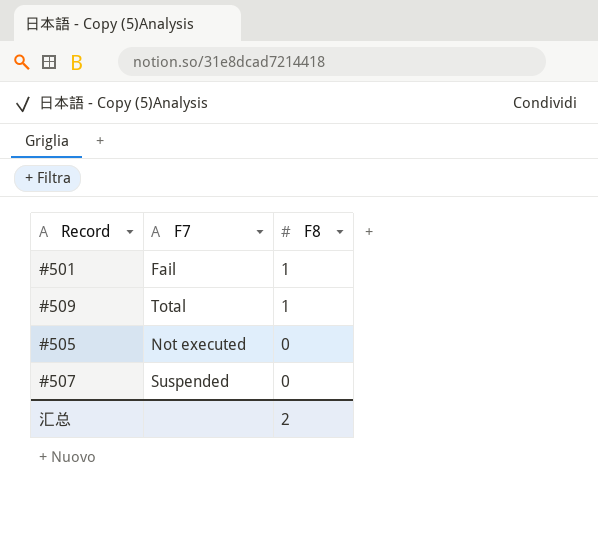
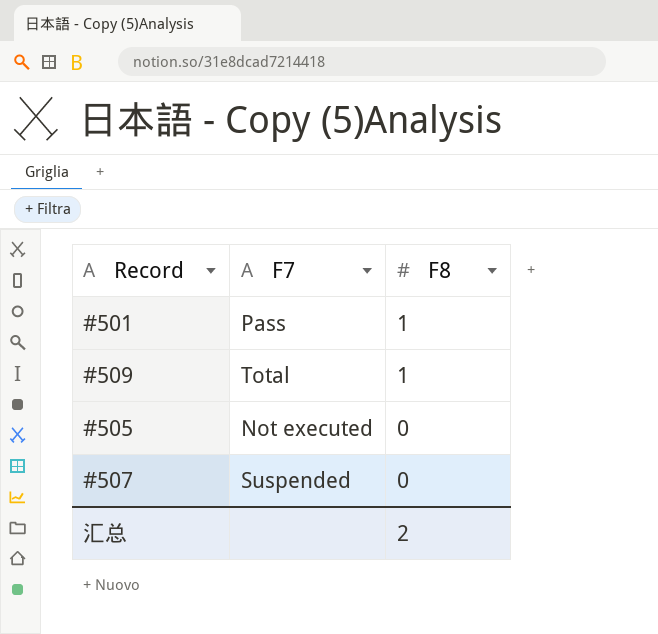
#501 | F7: Fail -> Pass

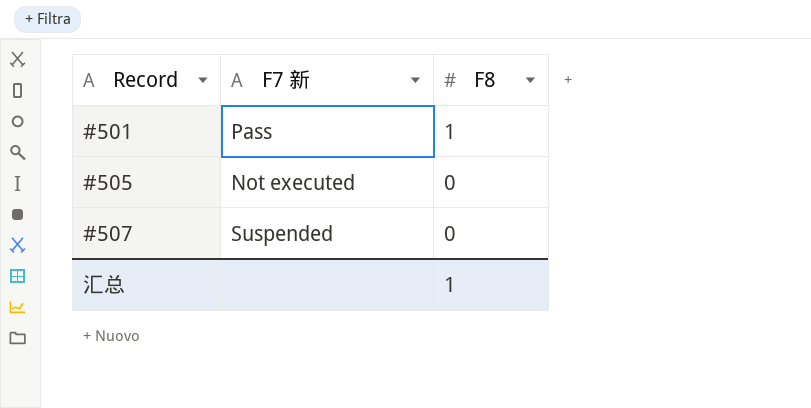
column name: F7 -> F7 新
row #509: Total | 1 -> none
汇总 | F8: 2 -> 1

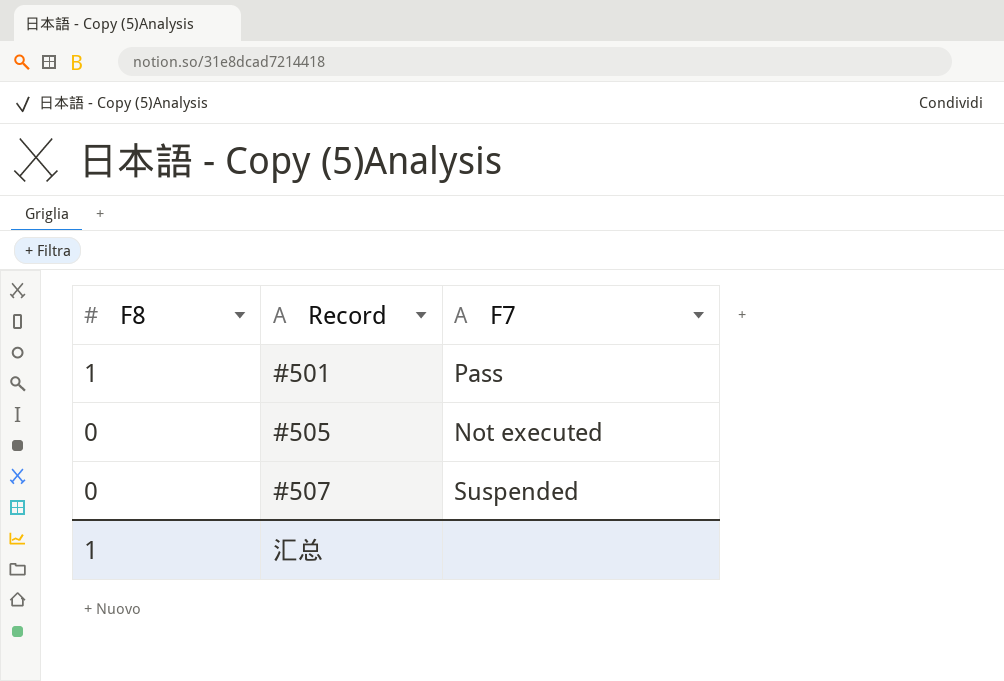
column F8 | position: 3 -> 1
column name: F7 新 -> F7

